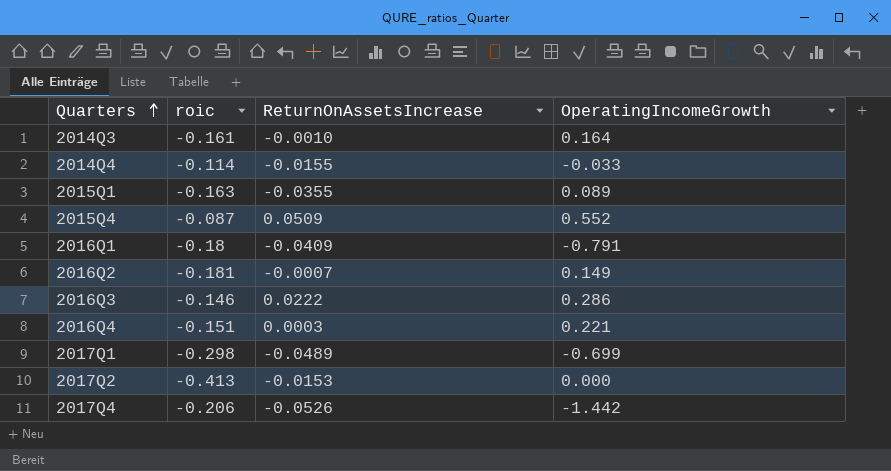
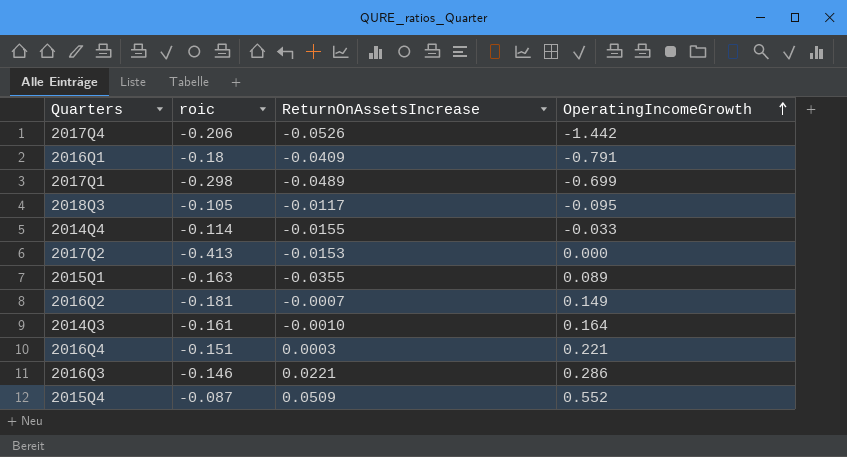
row order: Quarters ascending -> OperatingIncomeGrowth ascending
row 2018Q3: none -> -0.105 | -0.0117 | -0.095
2016Q3 | ReturnOnAssetsIncrease: 0.0222 -> 0.0221

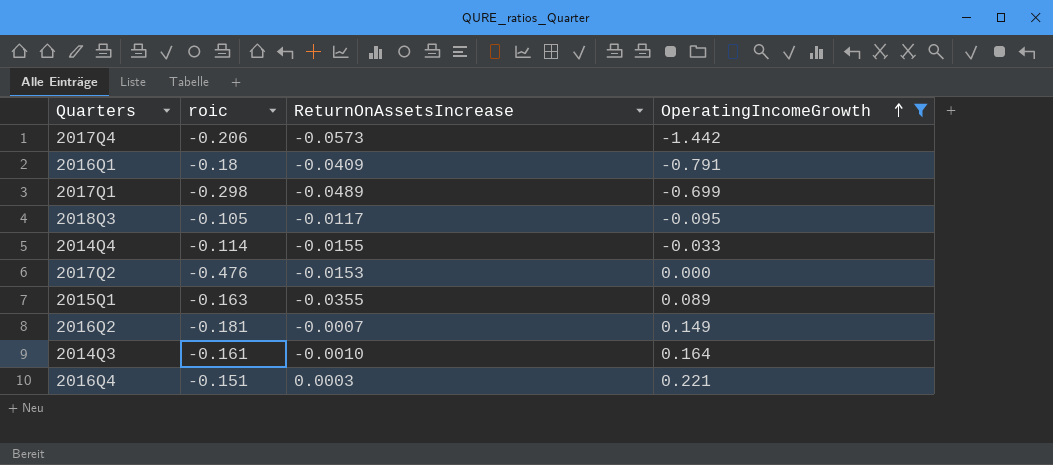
filter: none -> OperatingIncomeGrowth <= 0.221
2017Q4 | ReturnOnAssetsIncrease: -0.0526 -> -0.0573
2017Q2 | roic: -0.413 -> -0.476

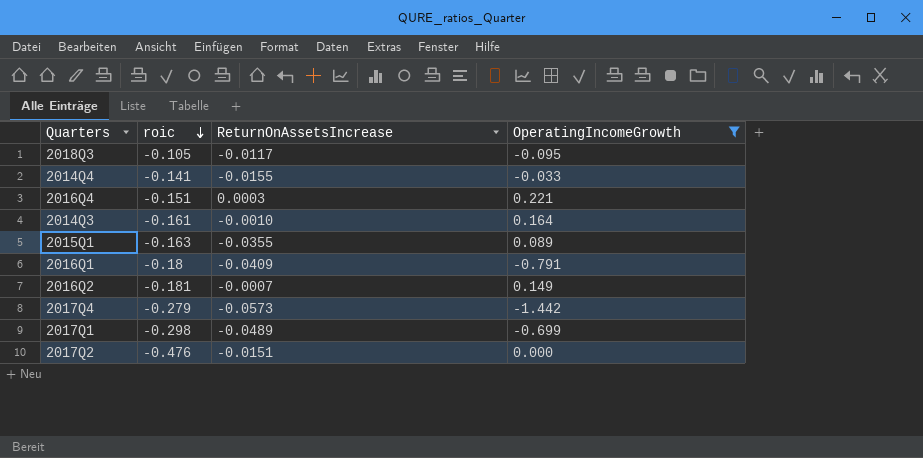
row order: OperatingIncomeGrowth ascending -> roic descending
2014Q4 | roic: -0.114 -> -0.141
2017Q4 | roic: -0.206 -> -0.279
2017Q2 | ReturnOnAssetsIncrease: -0.0153 -> -0.0151

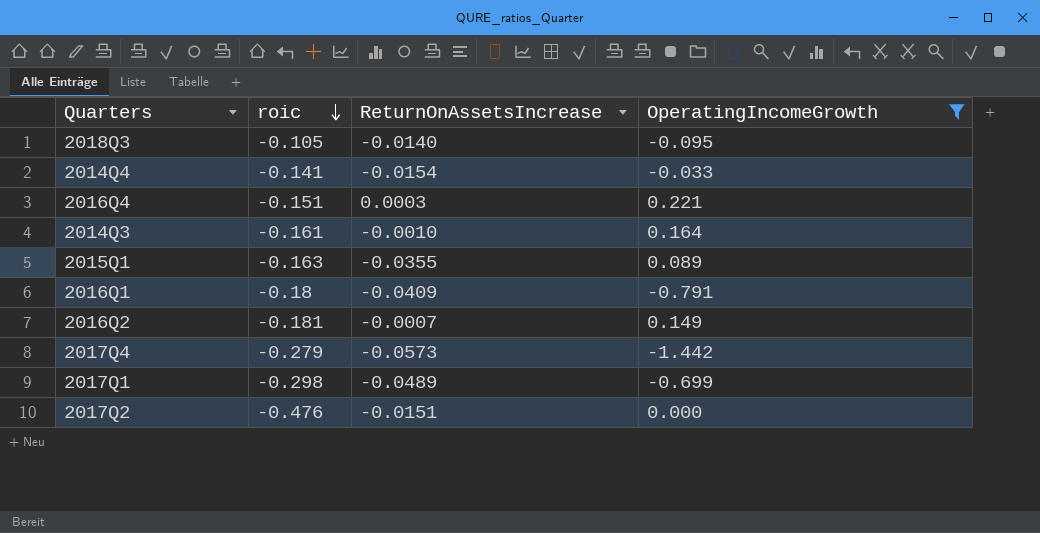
2018Q3 | ReturnOnAssetsIncrease: -0.0117 -> -0.0140
2014Q4 | ReturnOnAssetsIncrease: -0.0155 -> -0.0154

